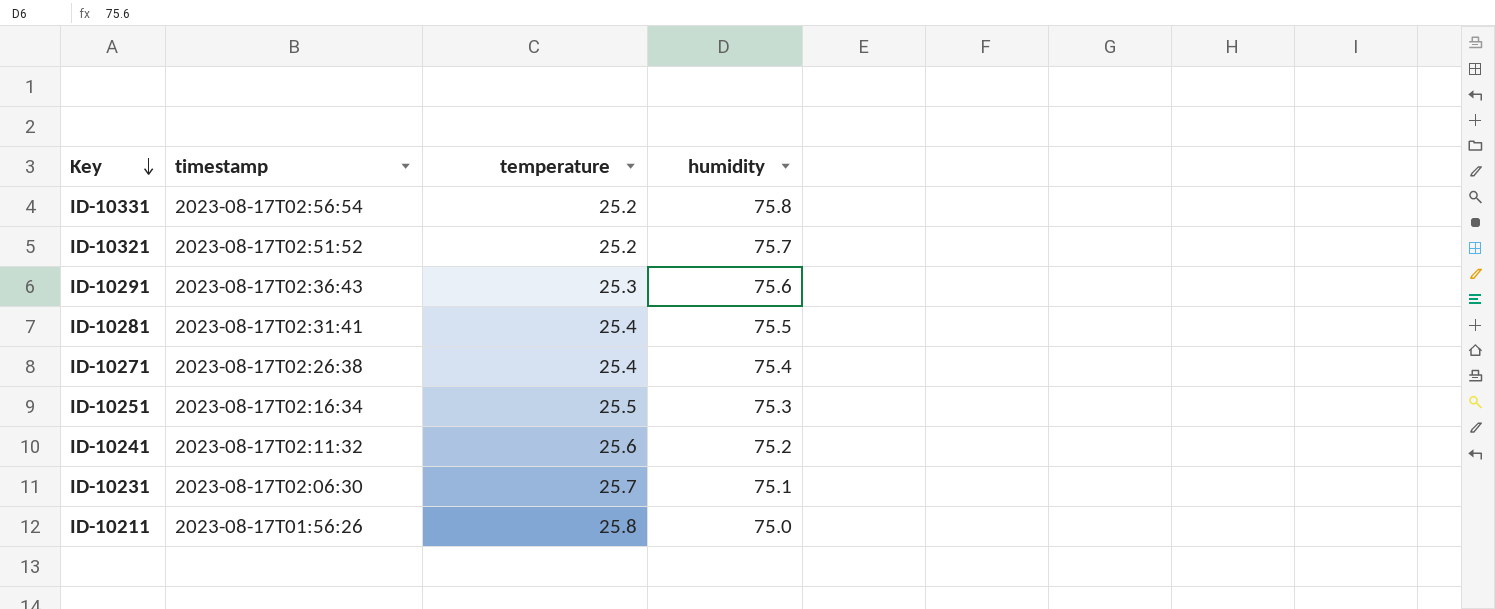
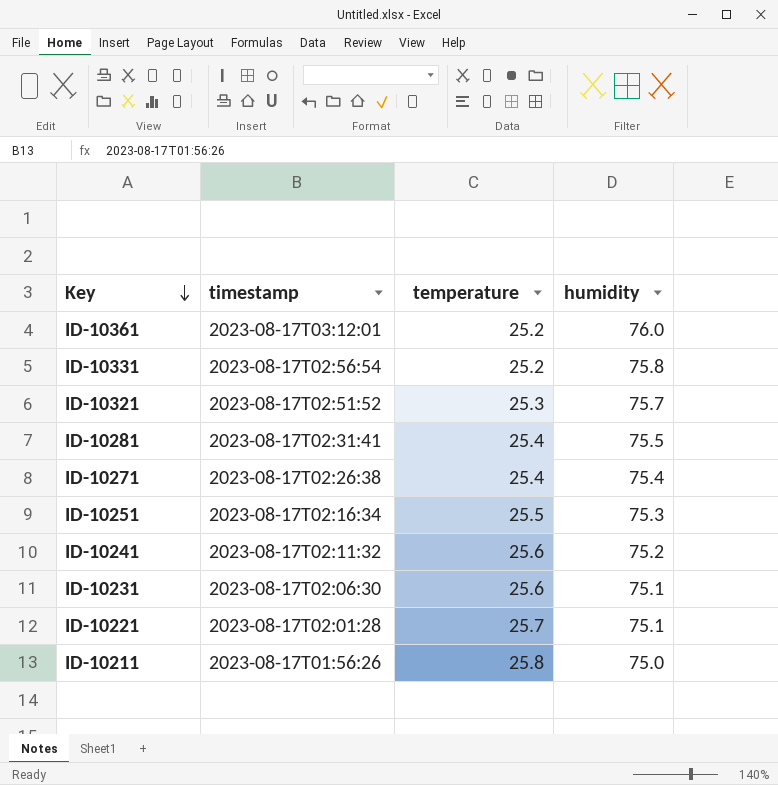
row ID-10291: 2023-08-17T02:36:43 | 25.3 | 75.6 -> none
row ID-10361: none -> 2023-08-17T03:12:01 | 25.2 | 76.0
ID-10321 | temperature: 25.2 -> 25.3
ID-10231 | temperature: 25.7 -> 25.6
row ID-10221: none -> 2023-08-17T02:01:28 | 25.7 | 75.1

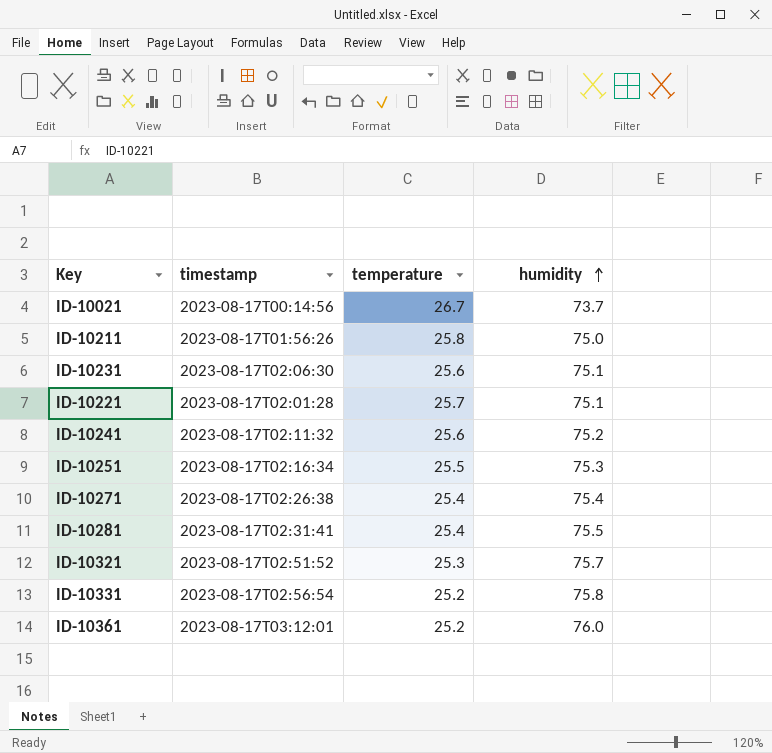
row order: Key descending -> humidity ascending
row ID-10021: none -> 2023-08-17T00:14:56 | 26.7 | 73.7

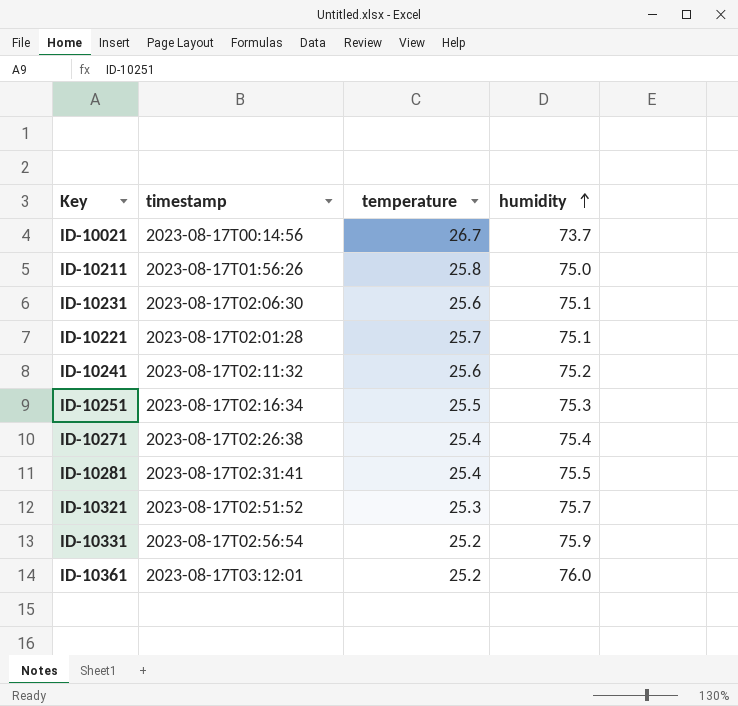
ID-10331 | humidity: 75.8 -> 75.9

